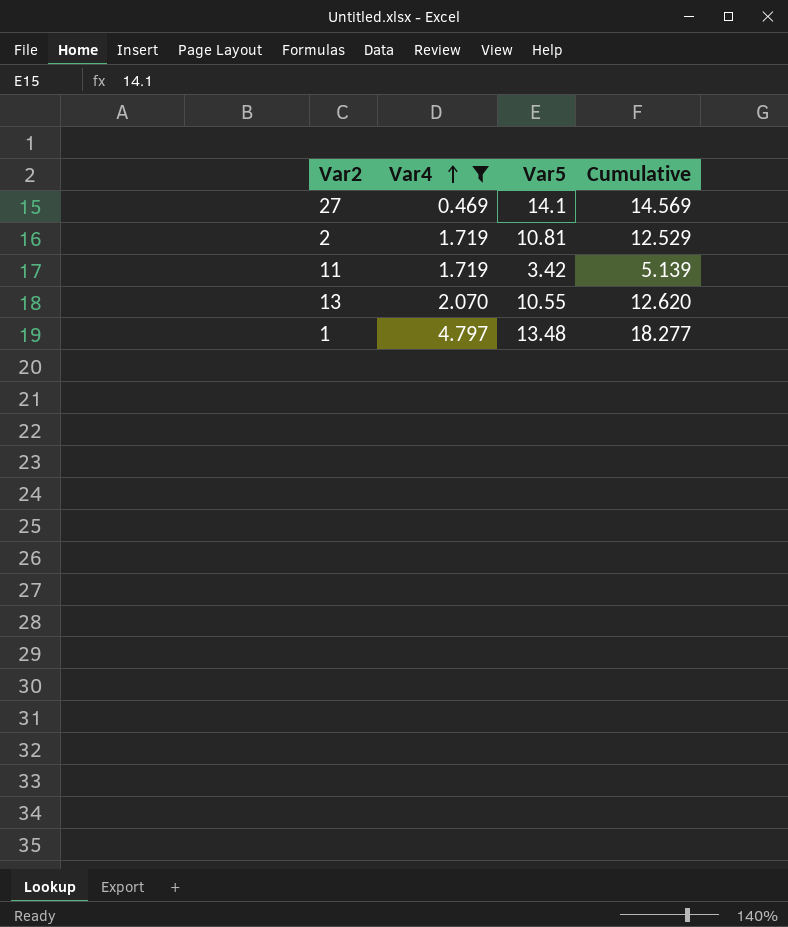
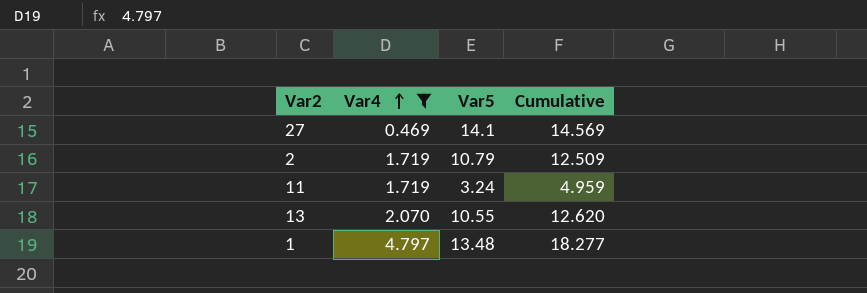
2 | Var5: 10.81 -> 10.79
2 | Cumulative: 12.529 -> 12.509
11 | Var5: 3.42 -> 3.24
11 | Cumulative: 5.139 -> 4.959

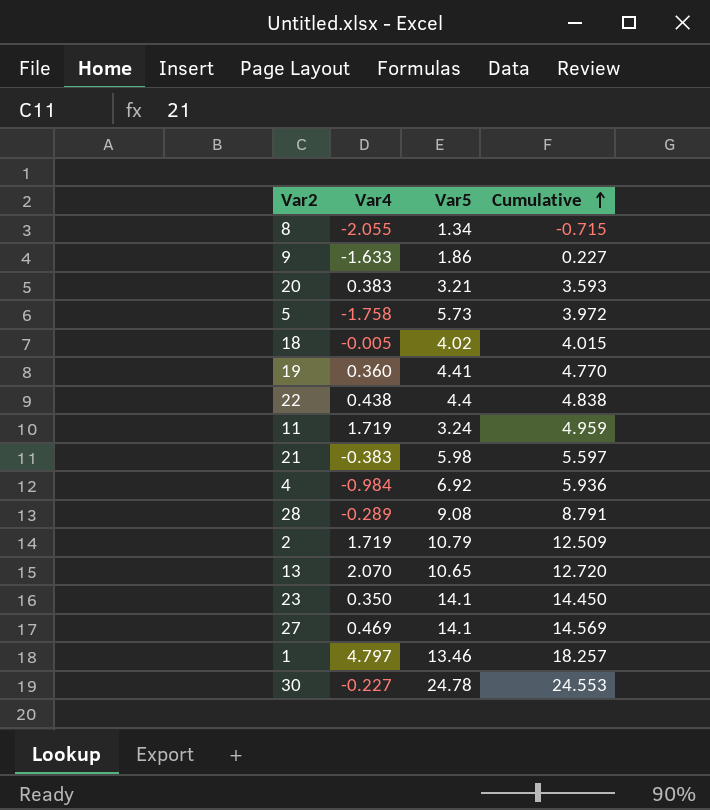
filter: Var4 >= 0.469 -> none
row order: Var4 ascending -> Cumulative ascending
13 | Var5: 10.55 -> 10.65
13 | Cumulative: 12.620 -> 12.720
1 | Var5: 13.48 -> 13.46
1 | Cumulative: 18.277 -> 18.257

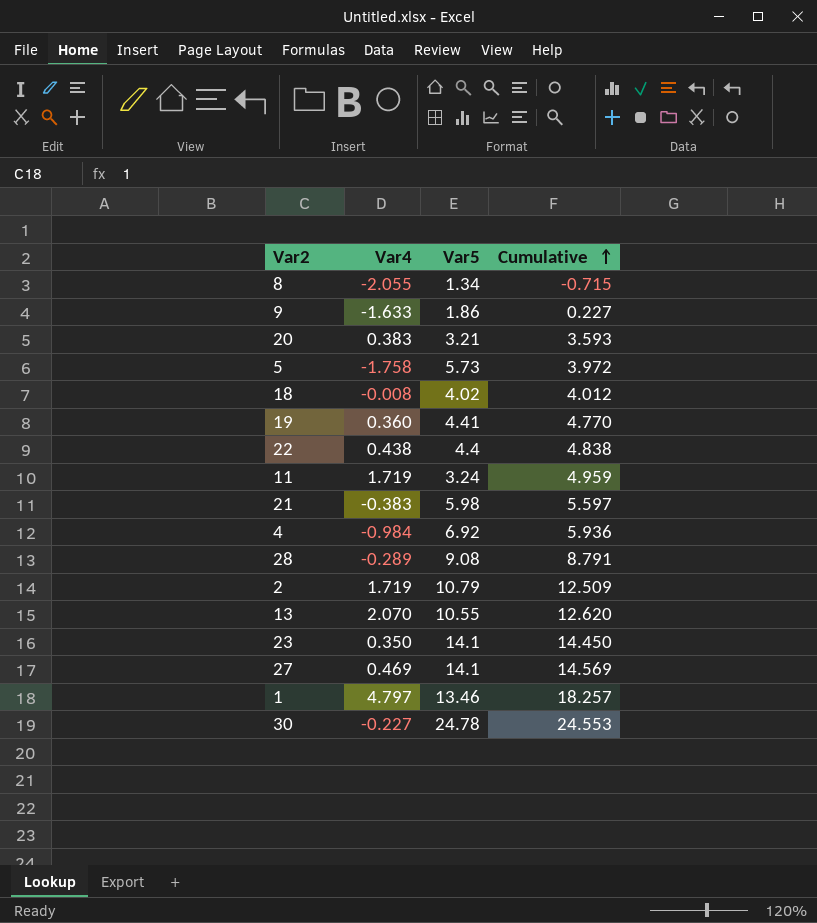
18 | Var4: -0.005 -> -0.008
18 | Cumulative: 4.015 -> 4.012
13 | Var5: 10.65 -> 10.55
13 | Cumulative: 12.720 -> 12.620

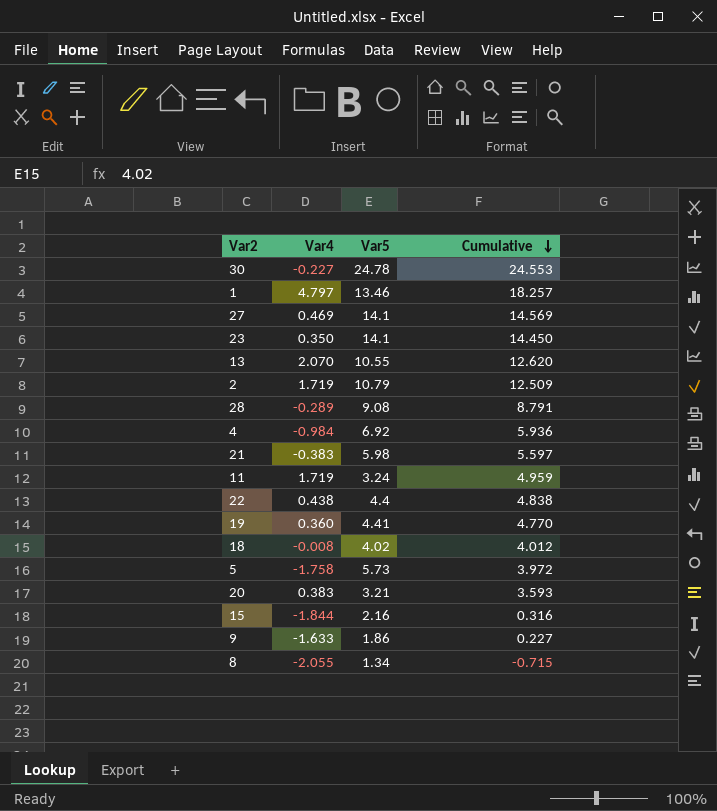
row order: Cumulative ascending -> Cumulative descending
row 15: none -> -1.844 | 2.16 | 0.316

